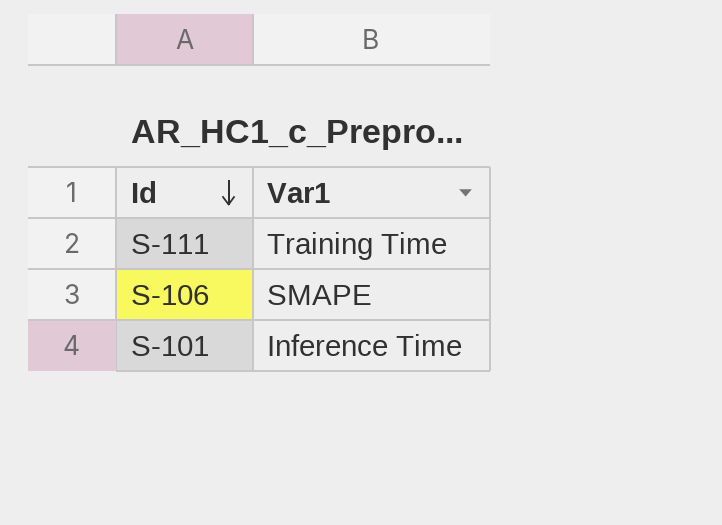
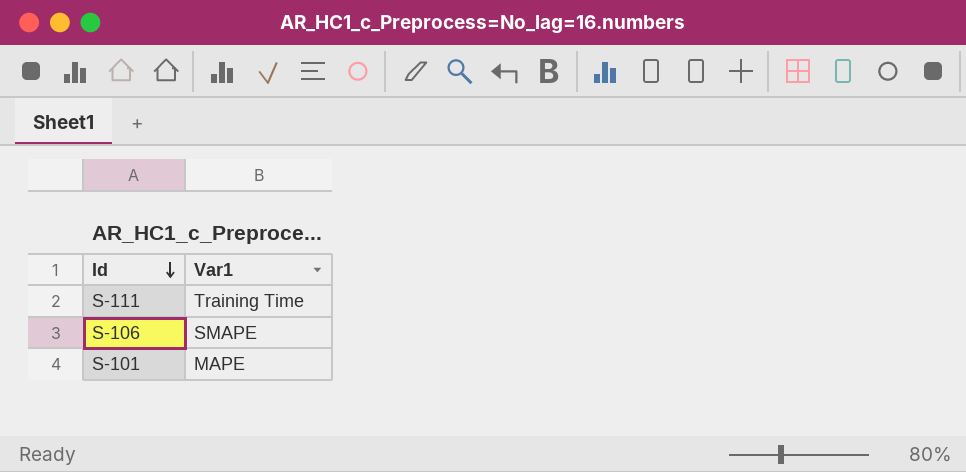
S-101 | Var1: Inference Time -> MAPE

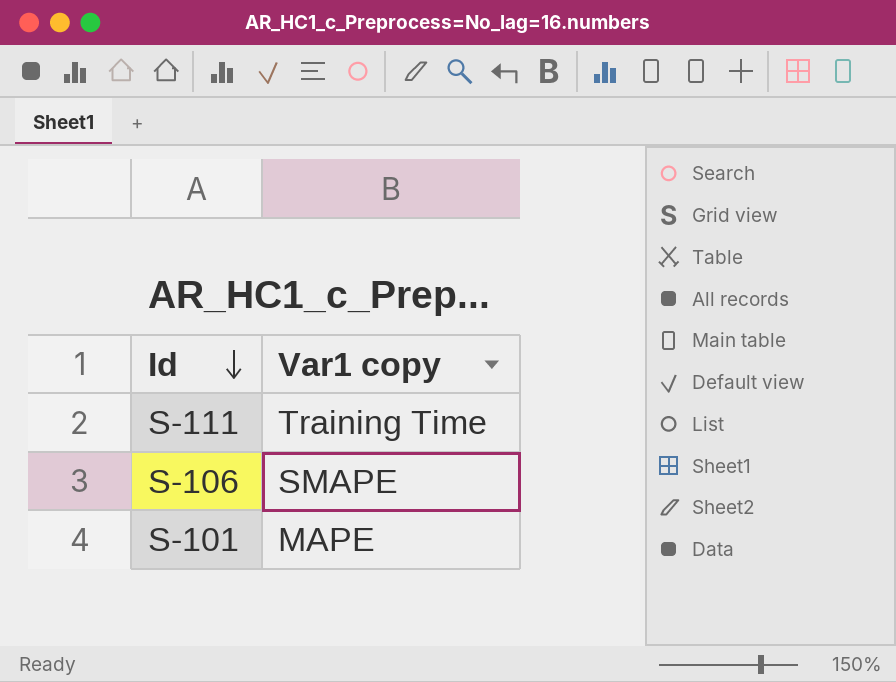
column name: Var1 -> Var1 copy

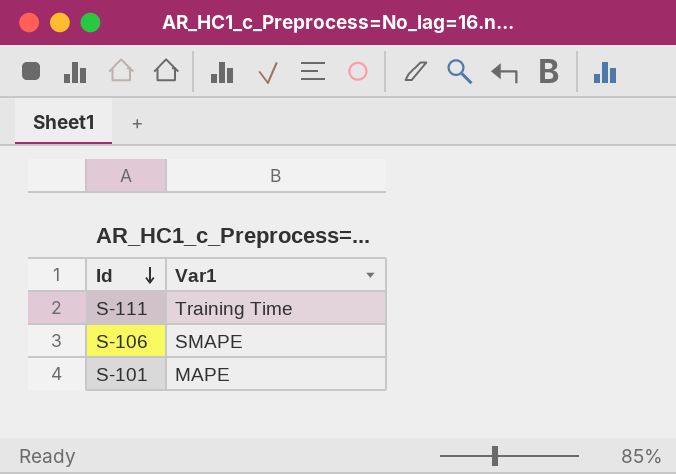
column name: Var1 copy -> Var1

